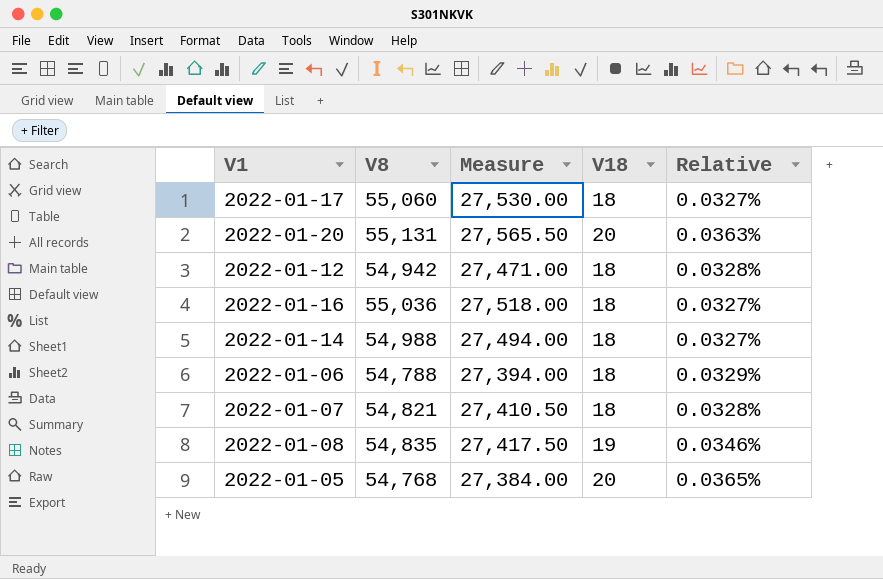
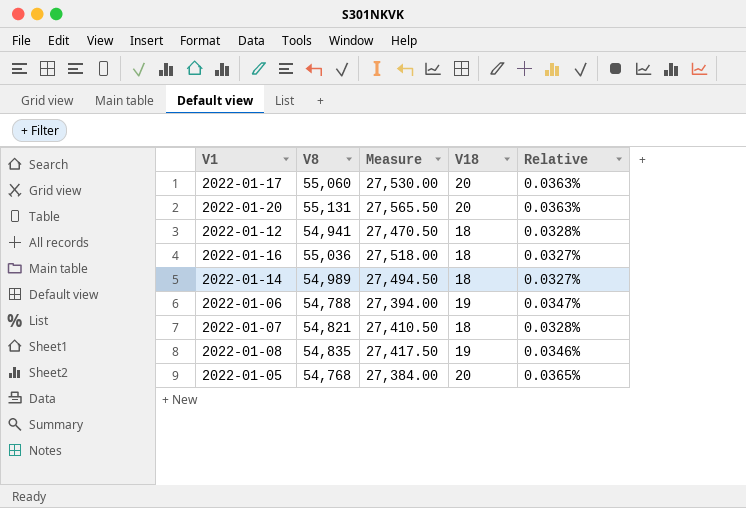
2022-01-17 | V18: 18 -> 20
2022-01-17 | Relative: 0.0327% -> 0.0363%
2022-01-12 | V8: 54,942 -> 54,941
2022-01-12 | Measure: 27,471.00 -> 27,470.50
2022-01-14 | V8: 54,988 -> 54,989
2022-01-14 | Measure: 27,494.00 -> 27,494.50
2022-01-06 | V18: 18 -> 19
2022-01-06 | Relative: 0.0329% -> 0.0347%

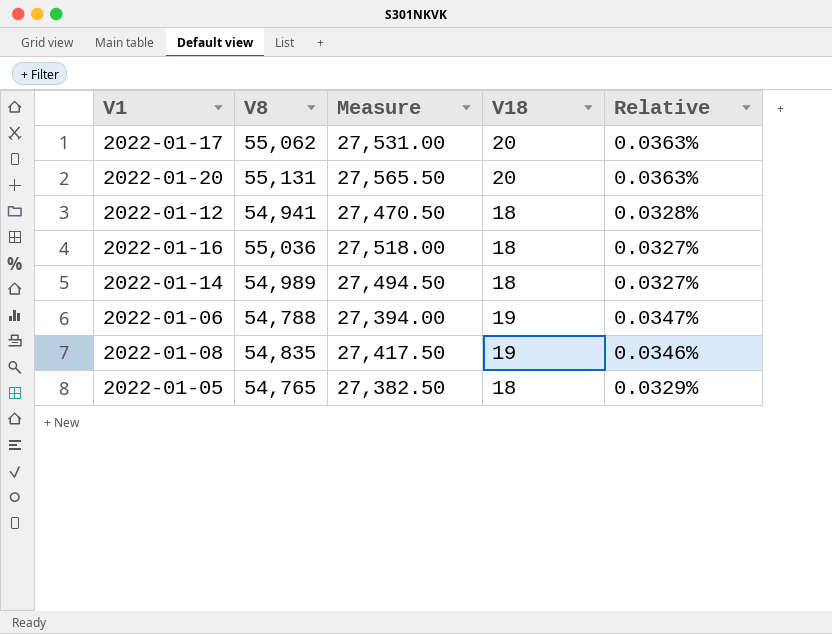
row 2022-01-07: 54,821 | 27,410.50 | 18 | 0.0328% -> none
2022-01-17 | V8: 55,060 -> 55,062
2022-01-17 | Measure: 27,530.00 -> 27,531.00
2022-01-05 | V8: 54,768 -> 54,765
2022-01-05 | Measure: 27,384.00 -> 27,382.50
2022-01-05 | V18: 20 -> 18
2022-01-05 | Relative: 0.0365% -> 0.0329%

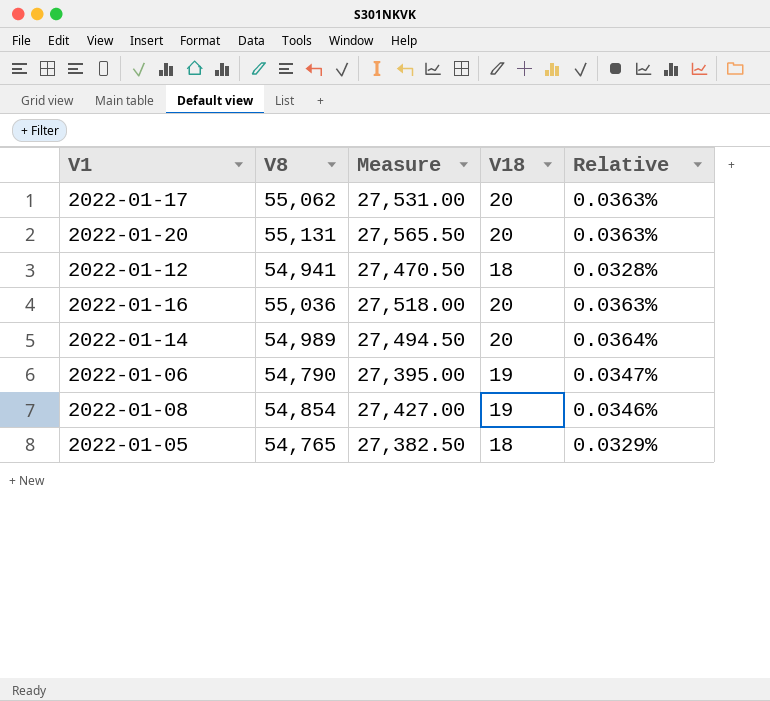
2022-01-16 | V18: 18 -> 20
2022-01-16 | Relative: 0.0327% -> 0.0363%
2022-01-14 | V18: 18 -> 20
2022-01-14 | Relative: 0.0327% -> 0.0364%
2022-01-06 | V8: 54,788 -> 54,790
2022-01-06 | Measure: 27,394.00 -> 27,395.00
2022-01-08 | V8: 54,835 -> 54,854
2022-01-08 | Measure: 27,417.50 -> 27,427.00

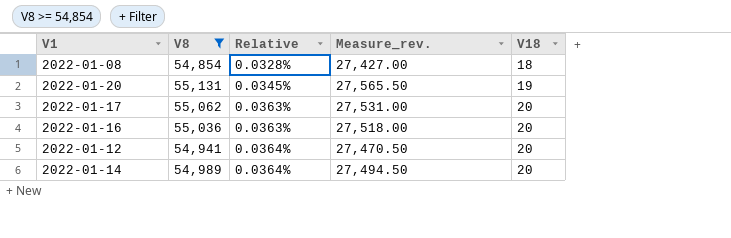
filter: none -> V8 >= 54,854
row order: none -> Relative ascending
column Relative | position: 5 -> 3
column name: Measure -> Measure_rev.
2022-01-08 | Relative: 0.0346% -> 0.0328%
2022-01-08 | V18: 19 -> 18
2022-01-20 | Relative: 0.0363% -> 0.0345%
2022-01-20 | V18: 20 -> 19
2022-01-12 | Relative: 0.0328% -> 0.0364%
2022-01-12 | V18: 18 -> 20

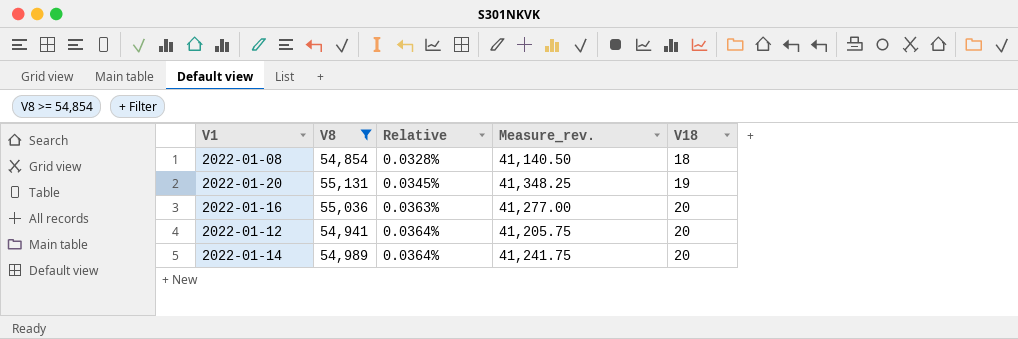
column Measure_rev. | formula: [V8] * 0.5 -> [V8] * 0.75
row 2022-01-17: 55,062 | 0.0363% | 27,531.00 | 20 -> none

